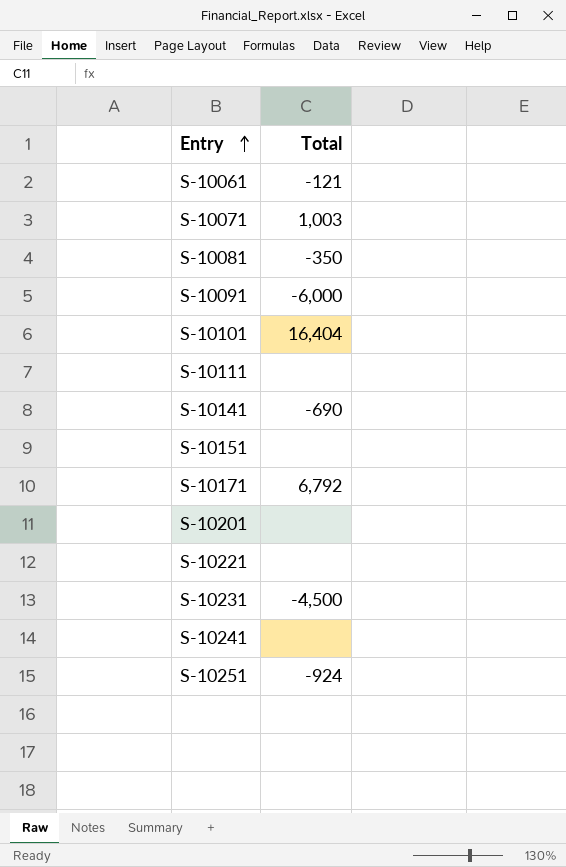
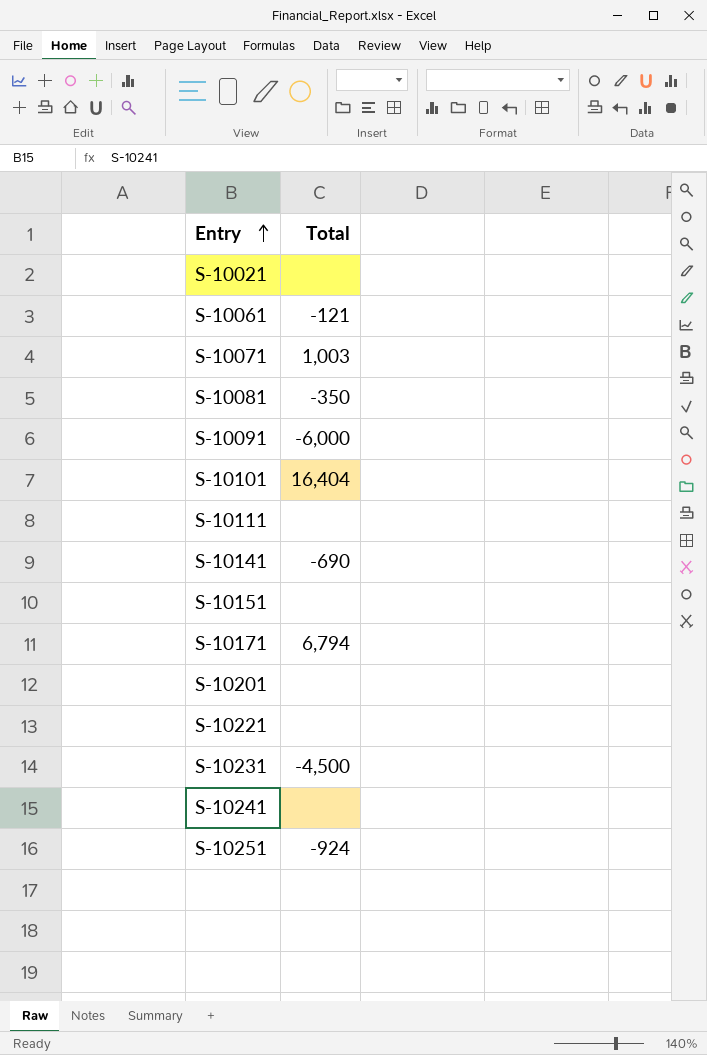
row S-10021: none -> none
S-10171 | Total: 6,792 -> 6,794

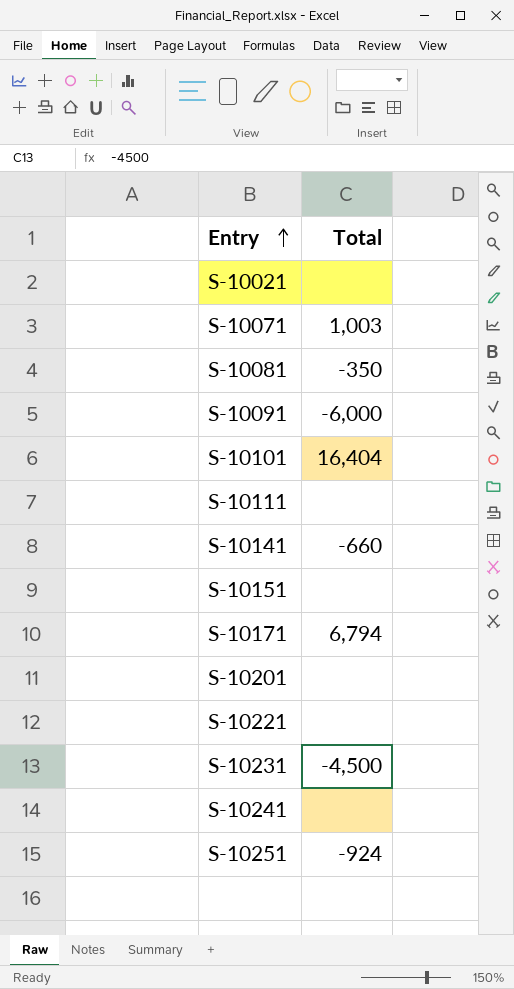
row S-10061: -121 -> none
S-10141 | Total: -690 -> -660

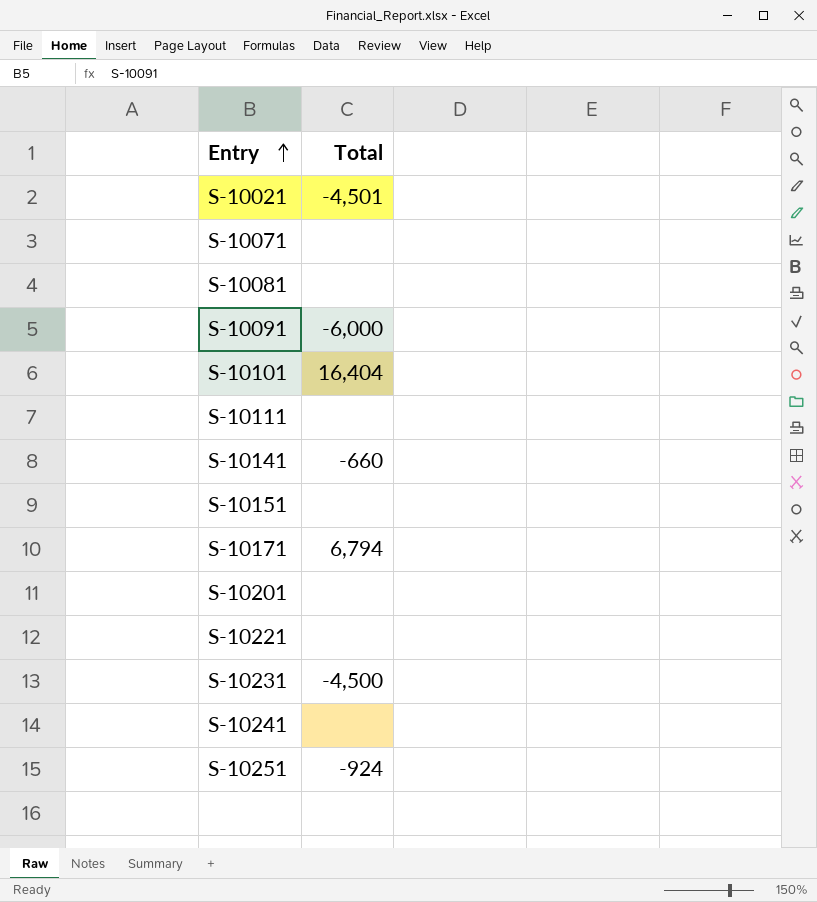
S-10021 | Total: none -> -4,501
S-10071 | Total: 1,003 -> none
S-10081 | Total: -350 -> none

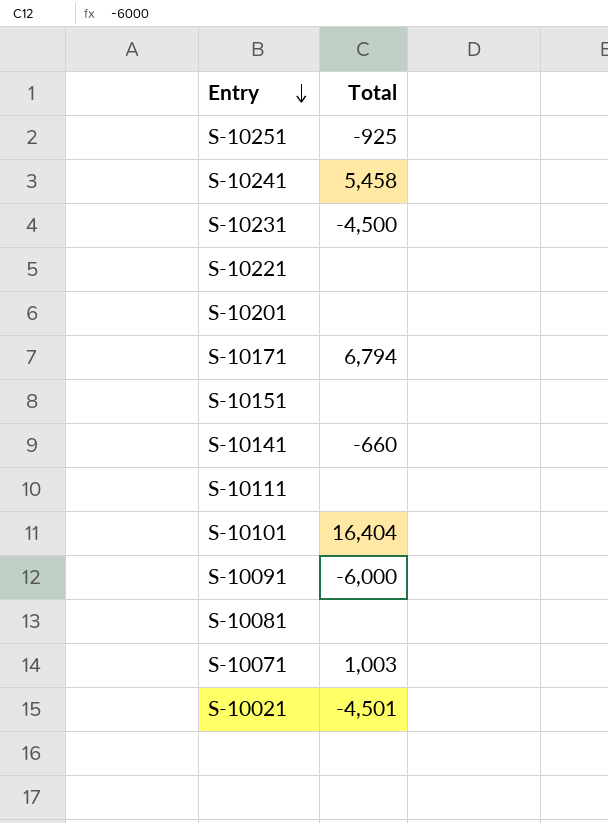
row order: Entry ascending -> Entry descending
S-10251 | Total: -924 -> -925
S-10241 | Total: none -> 5,458
S-10071 | Total: none -> 1,003

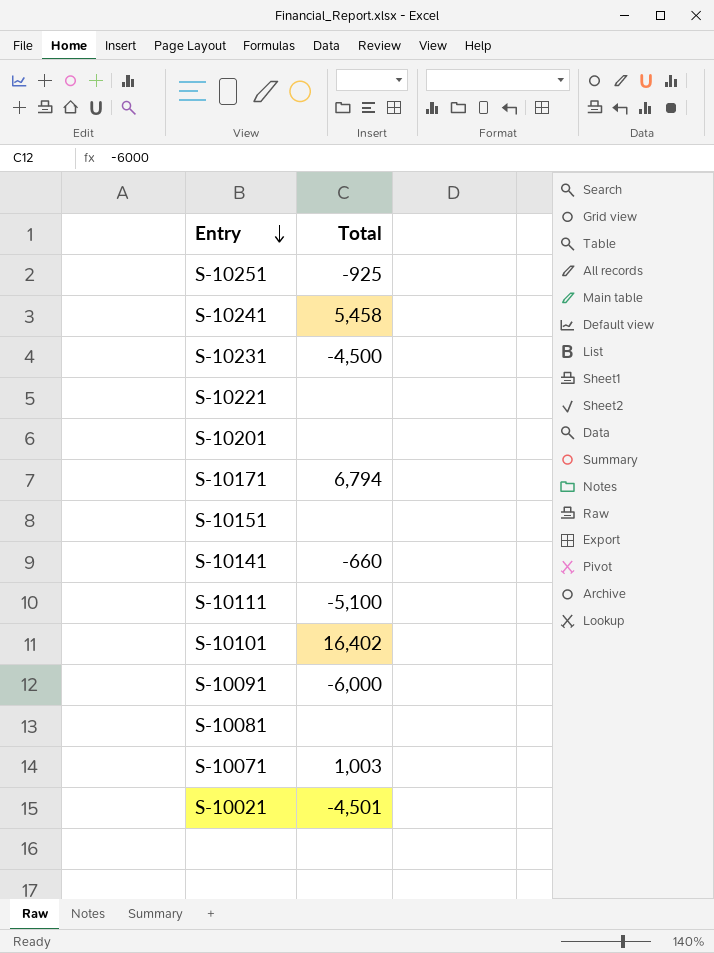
S-10111 | Total: none -> -5,100
S-10101 | Total: 16,404 -> 16,402

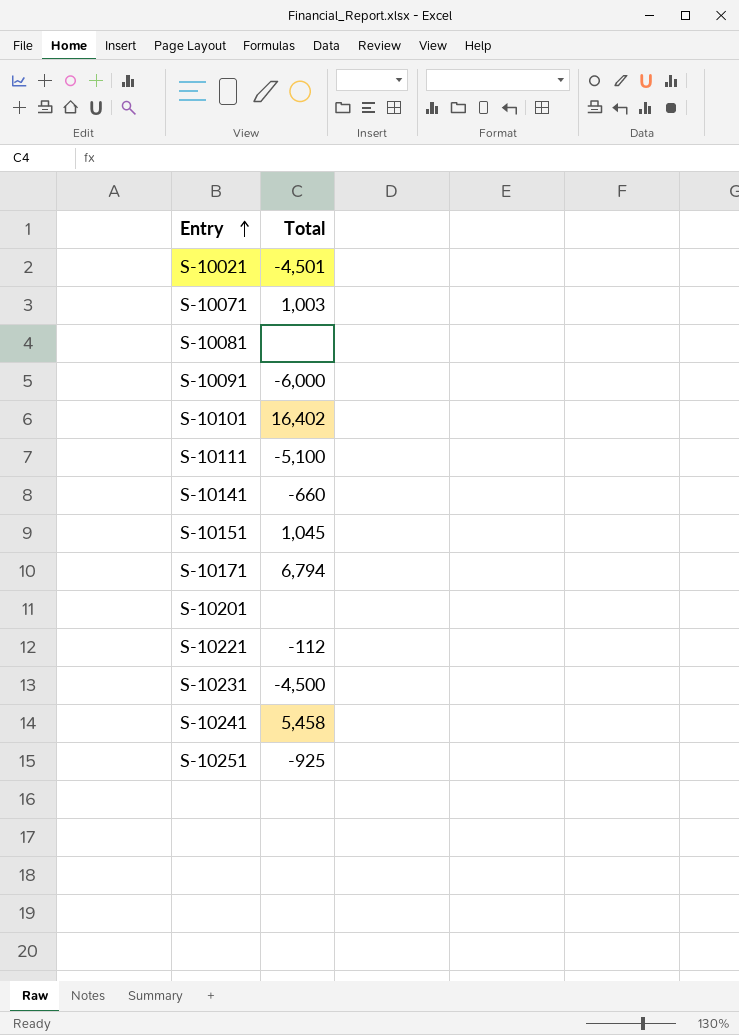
row order: Entry descending -> Entry ascending
S-10151 | Total: none -> 1,045
S-10221 | Total: none -> -112

